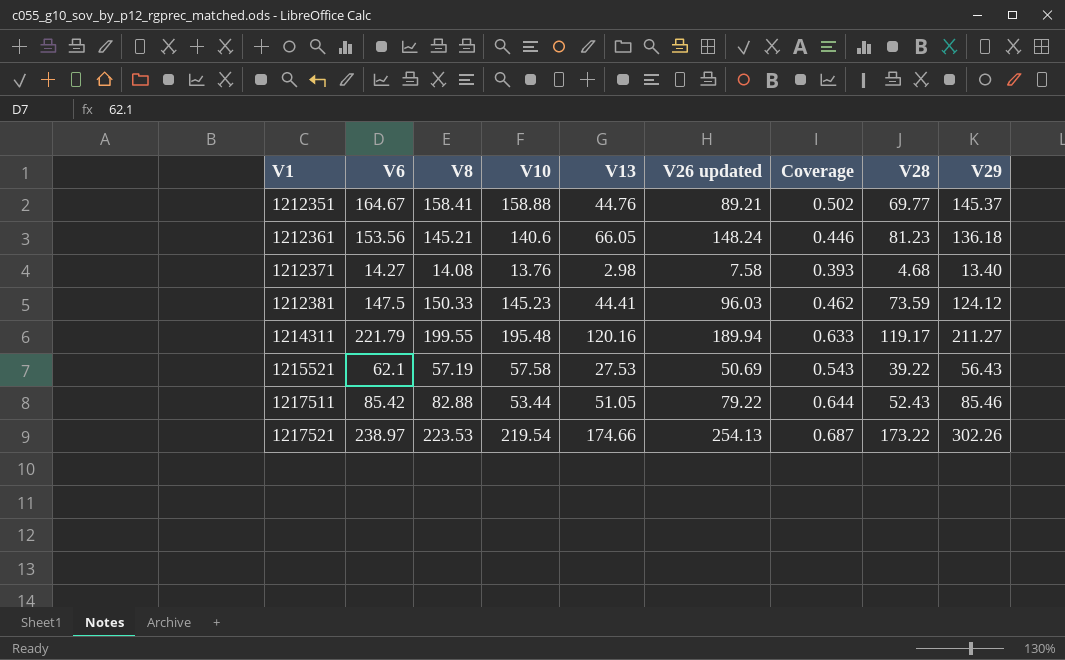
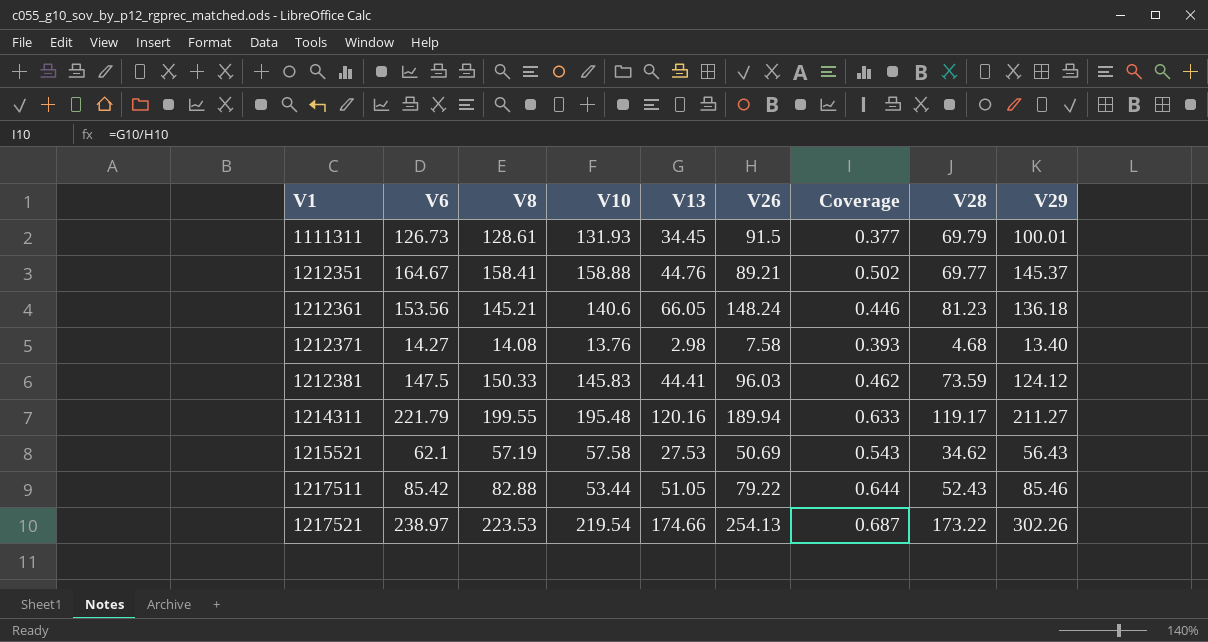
column name: V26 updated -> V26
row 1111311: none -> 126.73 | 128.61 | 131.93 | 34.45 | 91.5 | 0.377 | 69.79 | 100.01
1212381 | V10: 145.23 -> 145.83
1215521 | V28: 39.22 -> 34.62

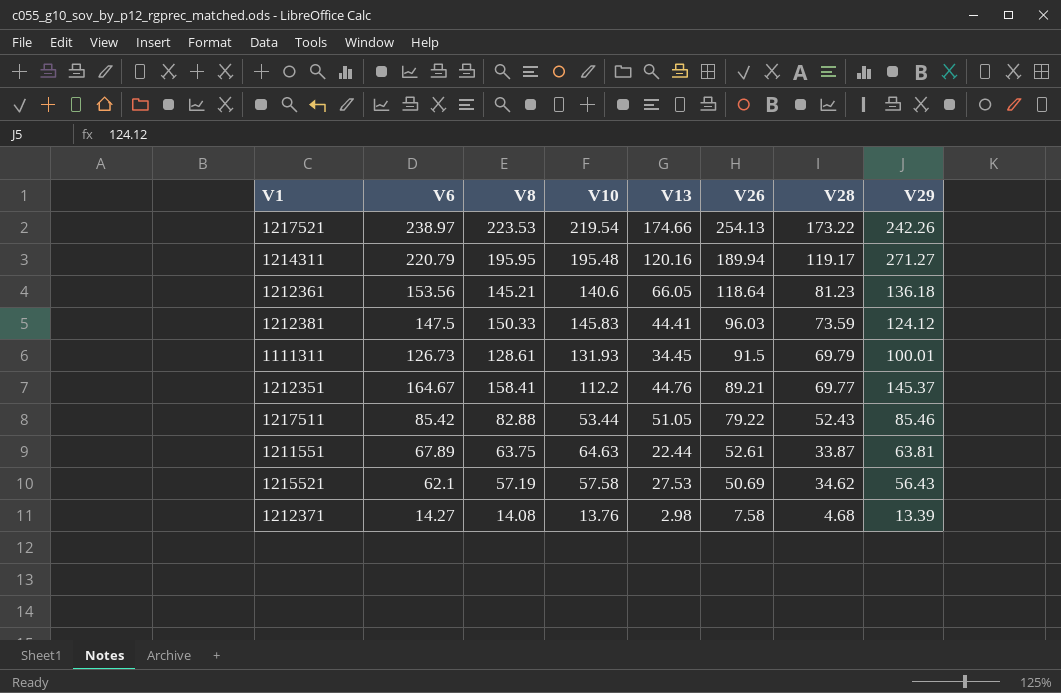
row order: V1 ascending -> V26 descending
column Coverage | formula: [V13] / [V26] -> none
1217521 | V29: 302.26 -> 242.26
1214311 | V6: 221.79 -> 220.79
1214311 | V8: 199.55 -> 195.95
1214311 | V29: 211.27 -> 271.27
1212361 | V26: 148.24 -> 118.64
1212351 | V10: 158.88 -> 112.2
row 1211551: none -> 67.89 | 63.75 | 64.63 | 22.44 | 52.61 | 33.87 | 63.81
1212371 | V29: 13.40 -> 13.39

